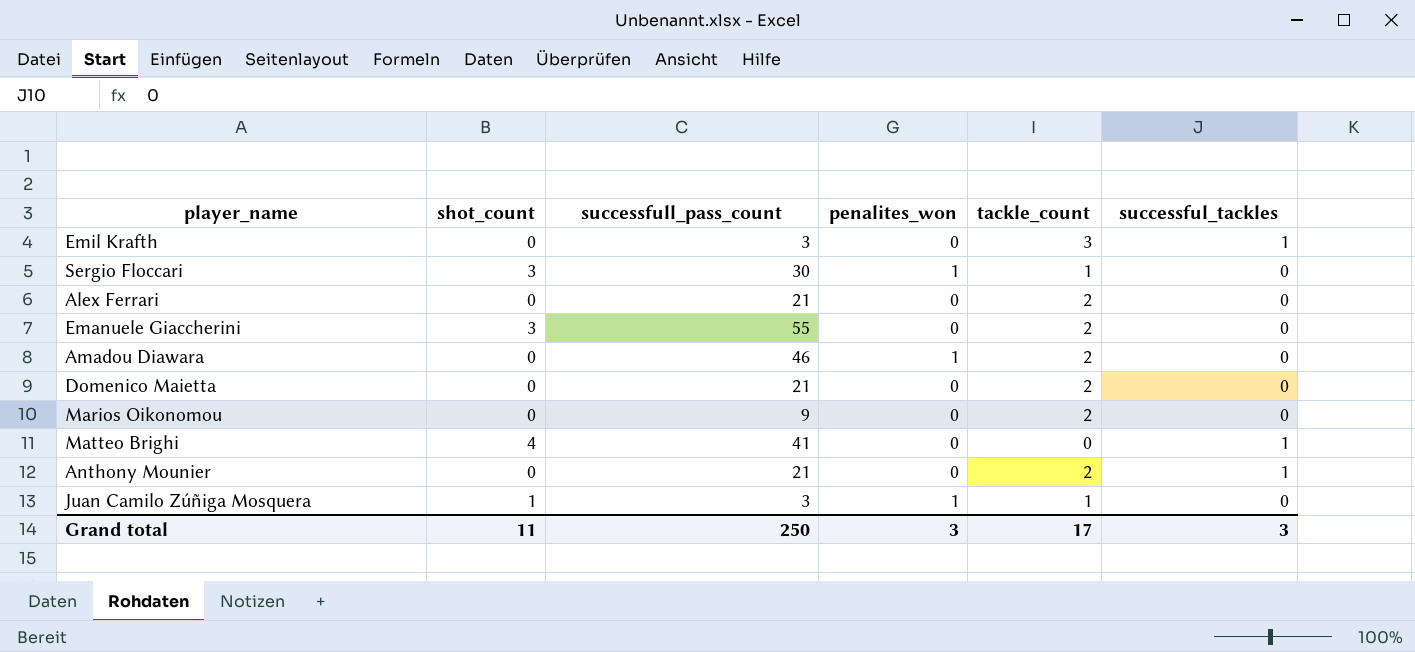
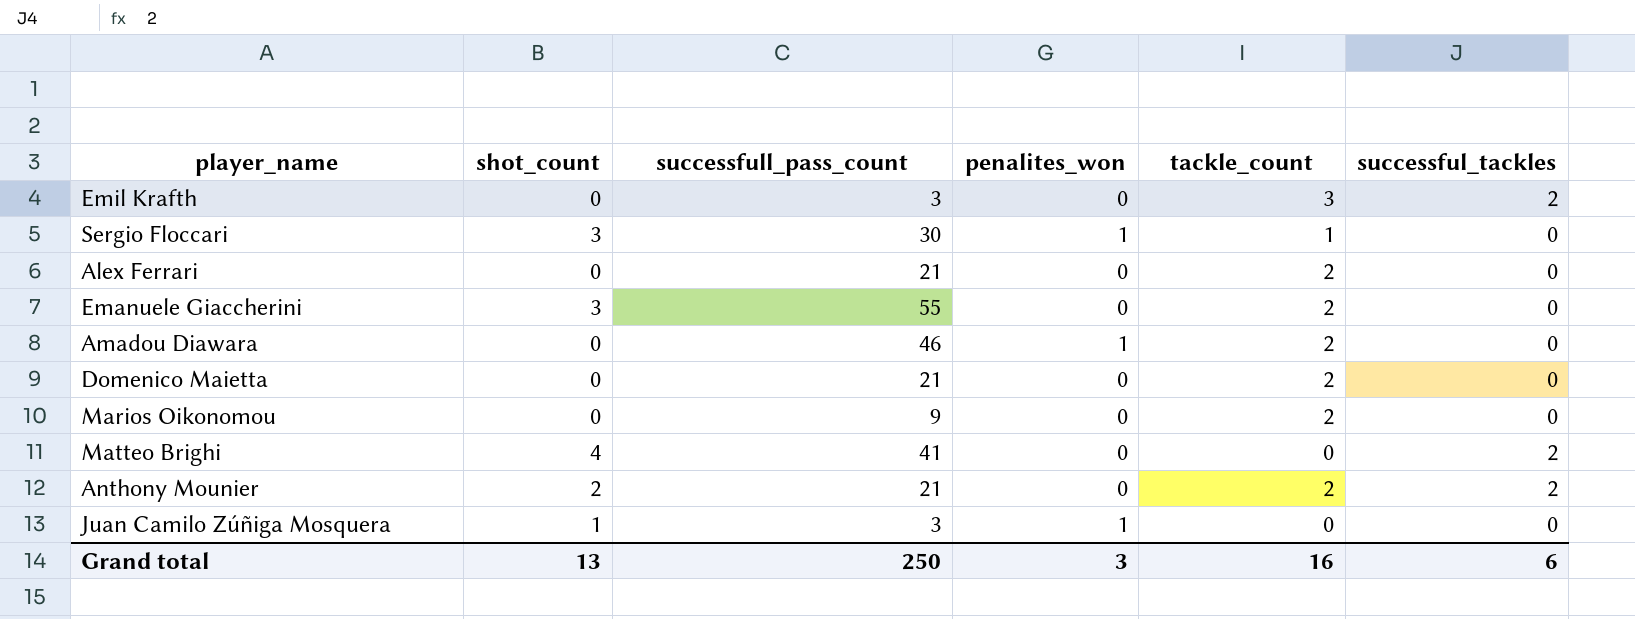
Emil Krafth | successful_tackles: 1 -> 2
Matteo Brighi | successful_tackles: 1 -> 2
Anthony Mounier | shot_count: 0 -> 2
Anthony Mounier | successful_tackles: 1 -> 2
Juan Camilo Zúñiga Mosquera | tackle_count: 1 -> 0
Grand total | shot_count: 11 -> 13
Grand total | tackle_count: 17 -> 16
Grand total | successful_tackles: 3 -> 6

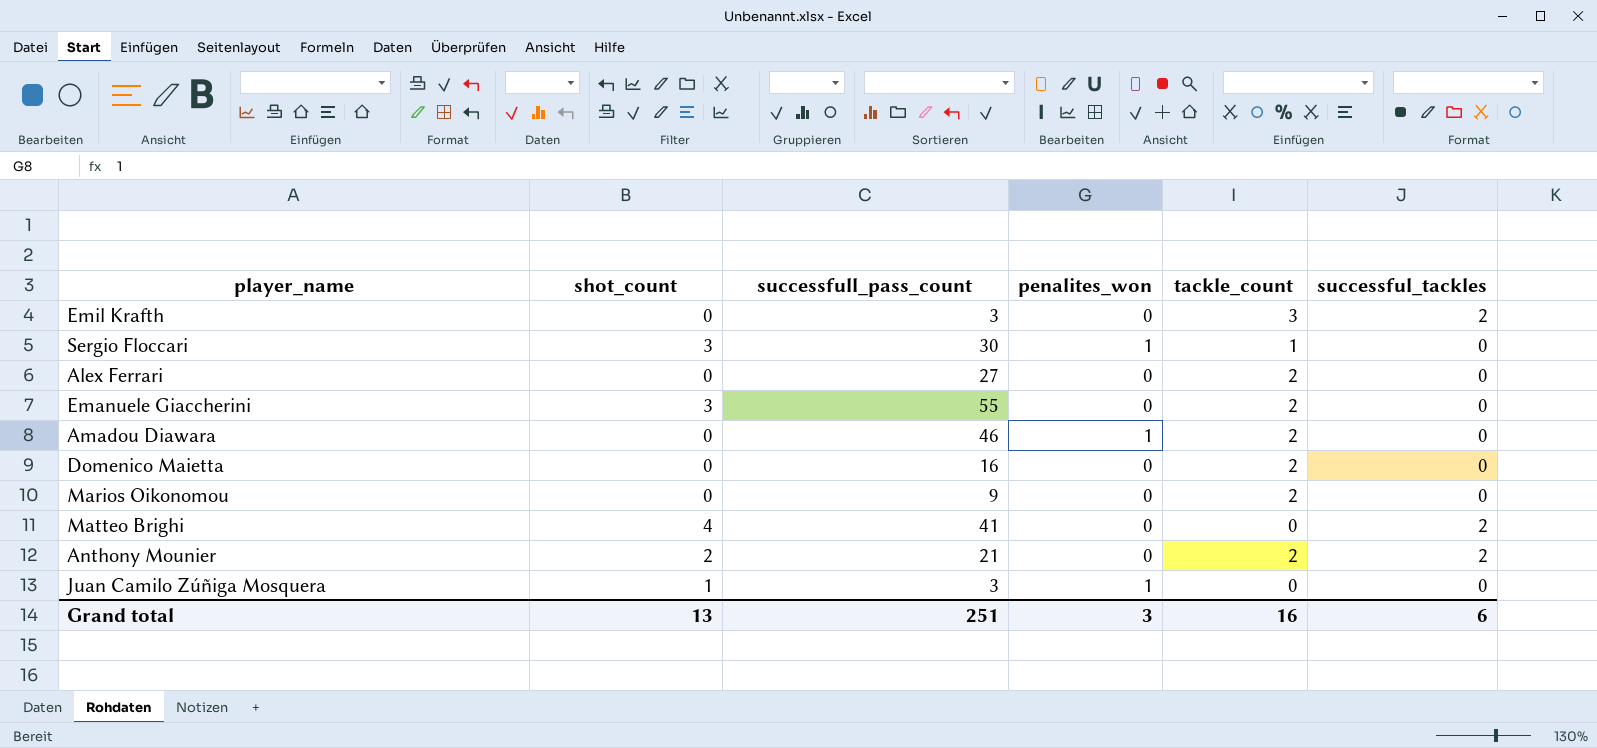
Alex Ferrari | successfull_pass_count: 21 -> 27
Domenico Maietta | successfull_pass_count: 21 -> 16
Grand total | successfull_pass_count: 250 -> 251

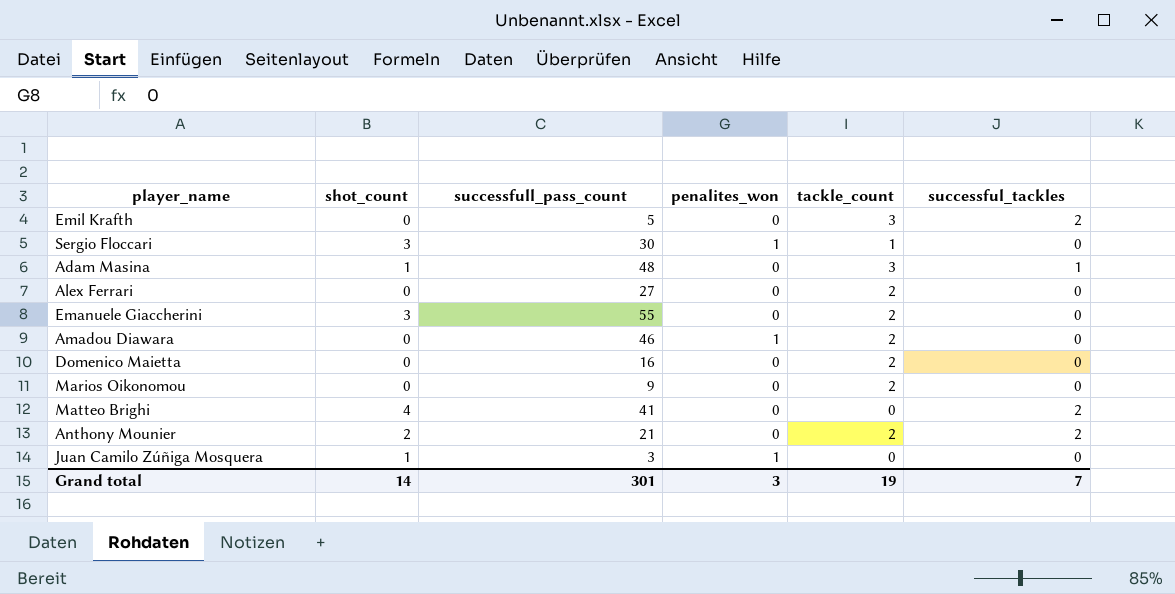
Emil Krafth | successfull_pass_count: 3 -> 5
row Adam Masina: none -> 1 | 48 | 0 | 3 | 1
Grand total | shot_count: 13 -> 14
Grand total | successfull_pass_count: 251 -> 301
Grand total | tackle_count: 16 -> 19
Grand total | successful_tackles: 6 -> 7

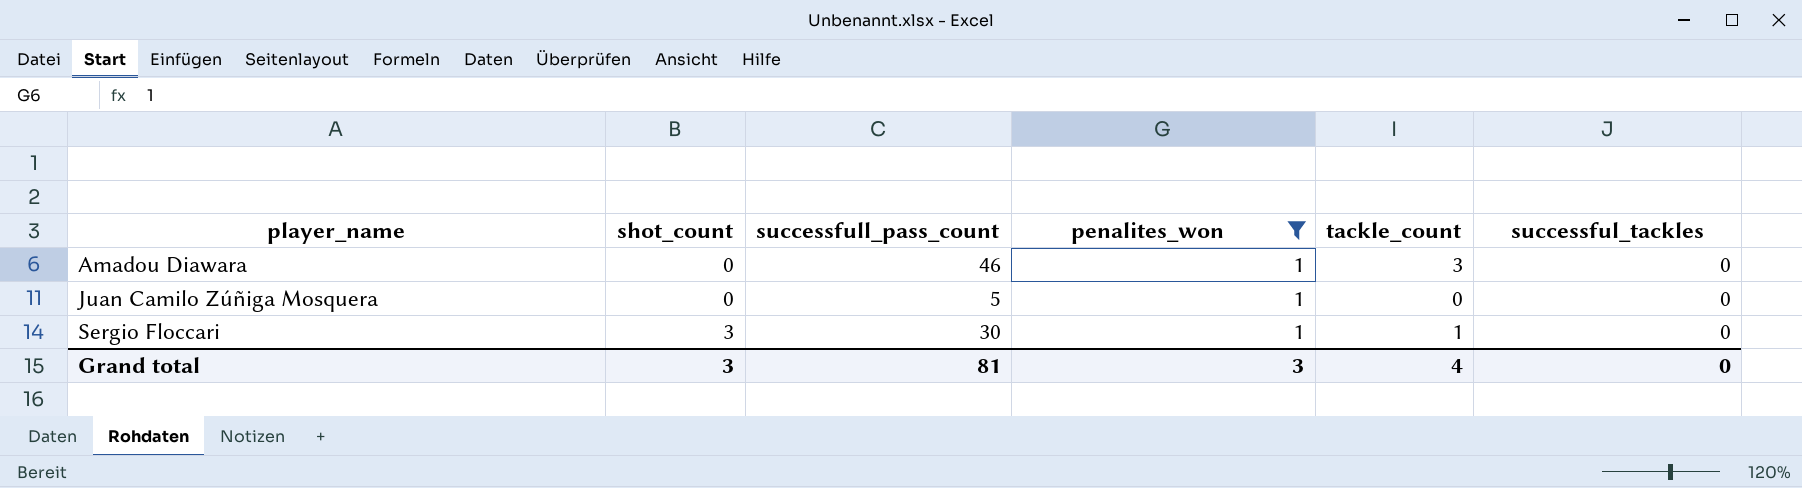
filter: none -> penalites_won = 1
row order: none -> player_name ascending
Amadou Diawara | tackle_count: 2 -> 3
Juan Camilo Zúñiga Mosquera | shot_count: 1 -> 0
Juan Camilo Zúñiga Mosquera | successfull_pass_count: 3 -> 5
Grand total | shot_count: 14 -> 3
Grand total | successfull_pass_count: 301 -> 81
Grand total | tackle_count: 19 -> 4
Grand total | successful_tackles: 7 -> 0

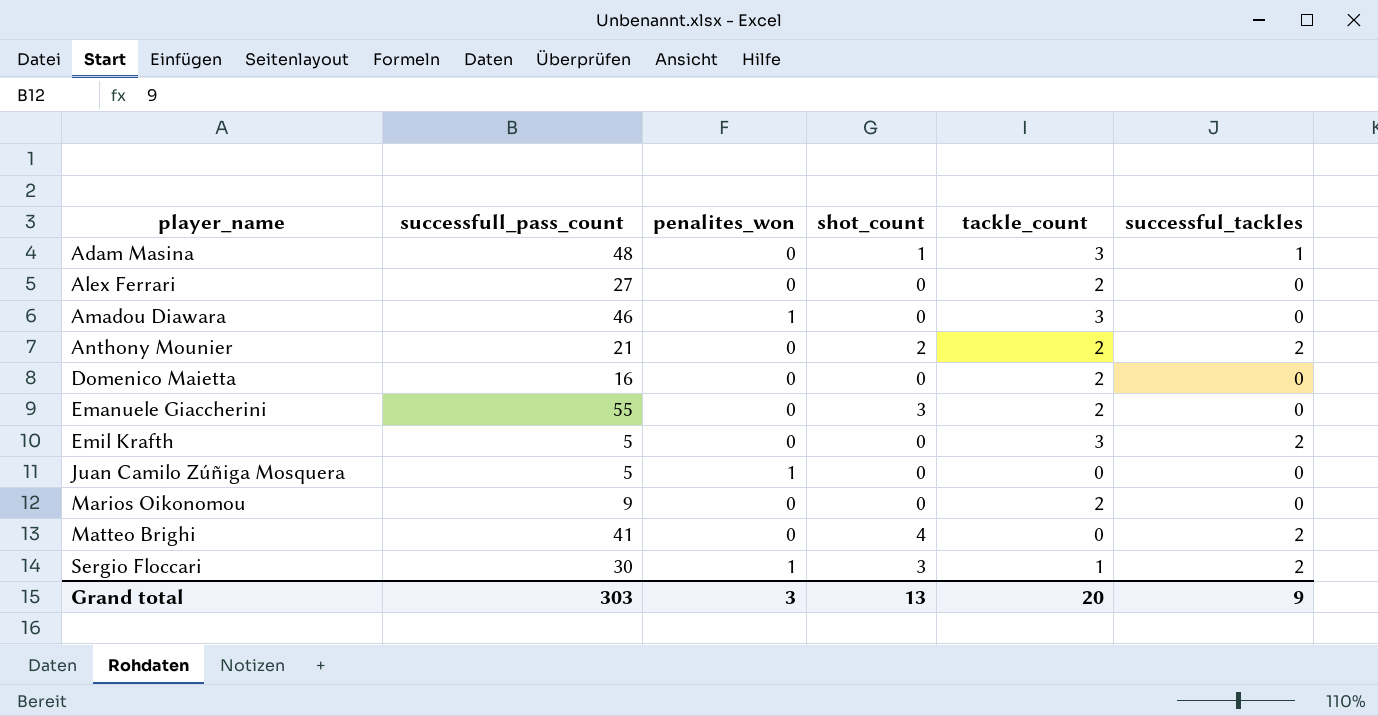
filter: penalites_won = 1 -> none
column shot_count | position: 2 -> 4
Sergio Floccari | successful_tackles: 0 -> 2
Grand total | successfull_pass_count: 81 -> 303
Grand total | shot_count: 3 -> 13
Grand total | tackle_count: 4 -> 20
Grand total | successful_tackles: 0 -> 9

